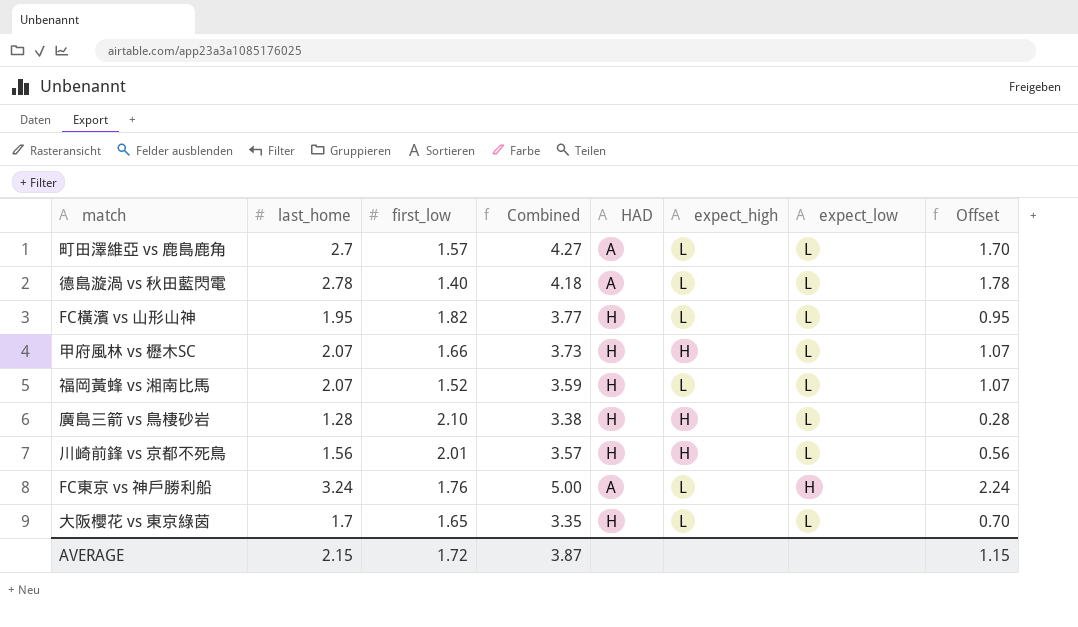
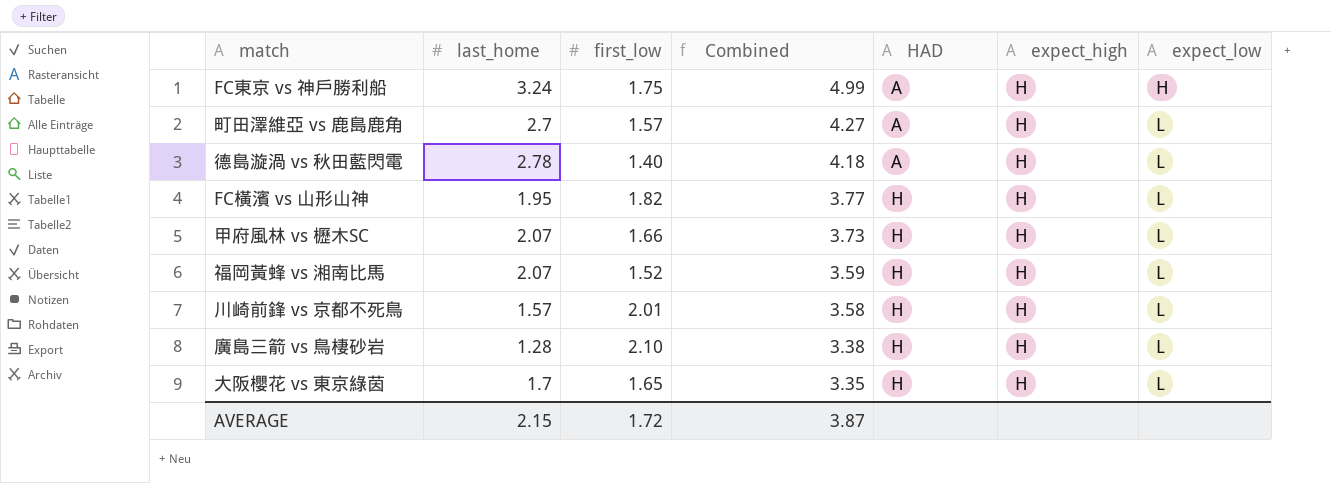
row order: none -> Combined descending
column Offset | formula: [last_home] - 1 -> none
FC東京 vs 神戶勝利船 | first_low: 1.76 -> 1.75
FC東京 vs 神戶勝利船 | Combined: 5.00 -> 4.99
FC東京 vs 神戶勝利船 | expect_high: L -> H
町田澤維亞 vs 鹿島鹿角 | expect_high: L -> H
德島漩渦 vs 秋田藍閃電 | expect_high: L -> H
FC橫濱 vs 山形山神 | expect_high: L -> H
福岡黃蜂 vs 湘南比馬 | expect_high: L -> H
川崎前鋒 vs 京都不死鳥 | last_home: 1.56 -> 1.57
川崎前鋒 vs 京都不死鳥 | Combined: 3.57 -> 3.58
大阪櫻花 vs 東京綠茵 | expect_high: L -> H

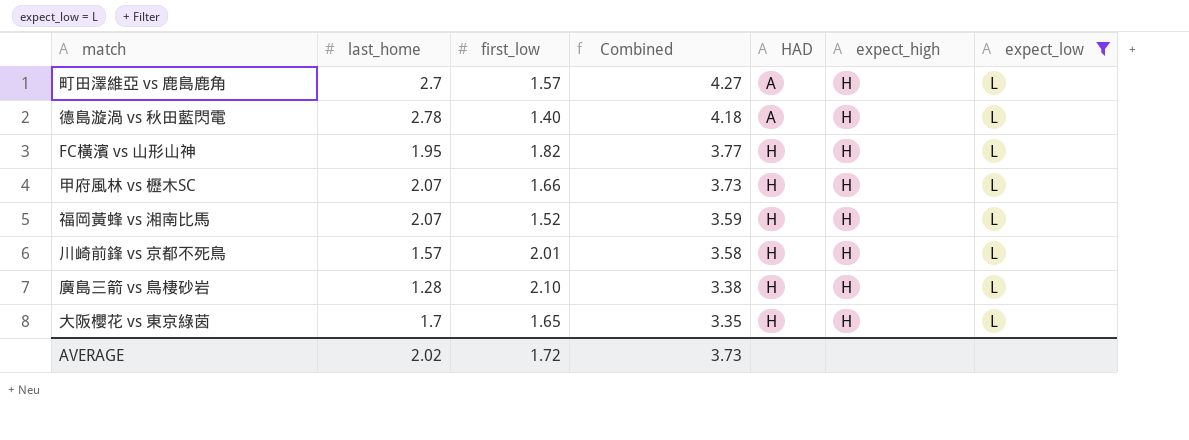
filter: none -> expect_low = L
AVERAGE | last_home: 2.15 -> 2.02
AVERAGE | Combined: 3.87 -> 3.73

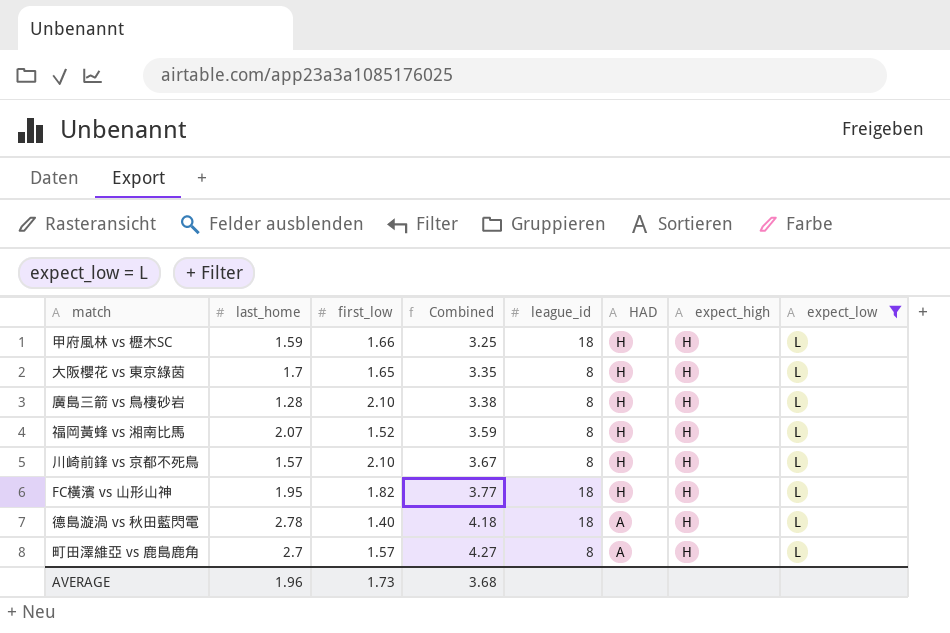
row order: Combined descending -> Combined ascending
column league_id | position: none -> 5
甲府風林 vs 櫪木SC | last_home: 2.07 -> 1.59
甲府風林 vs 櫪木SC | Combined: 3.73 -> 3.25
川崎前鋒 vs 京都不死鳥 | first_low: 2.01 -> 2.10
川崎前鋒 vs 京都不死鳥 | Combined: 3.58 -> 3.67
AVERAGE | last_home: 2.02 -> 1.96
AVERAGE | first_low: 1.72 -> 1.73
AVERAGE | Combined: 3.73 -> 3.68

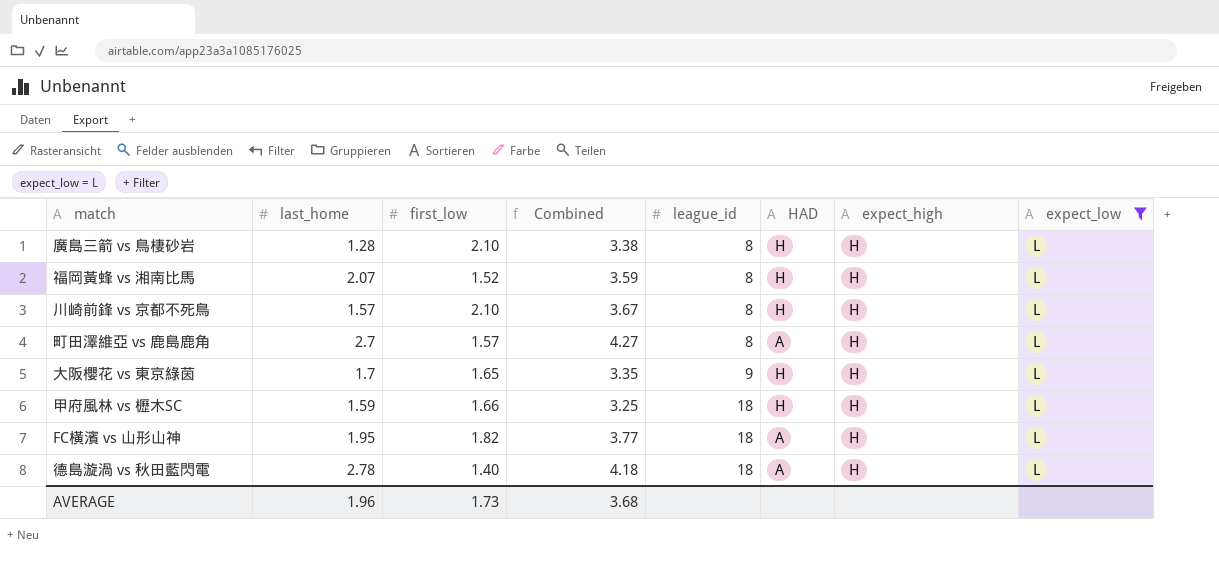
row order: Combined ascending -> league_id ascending
大阪櫻花 vs 東京綠茵 | league_id: 8 -> 9
FC橫濱 vs 山形山神 | HAD: H -> A

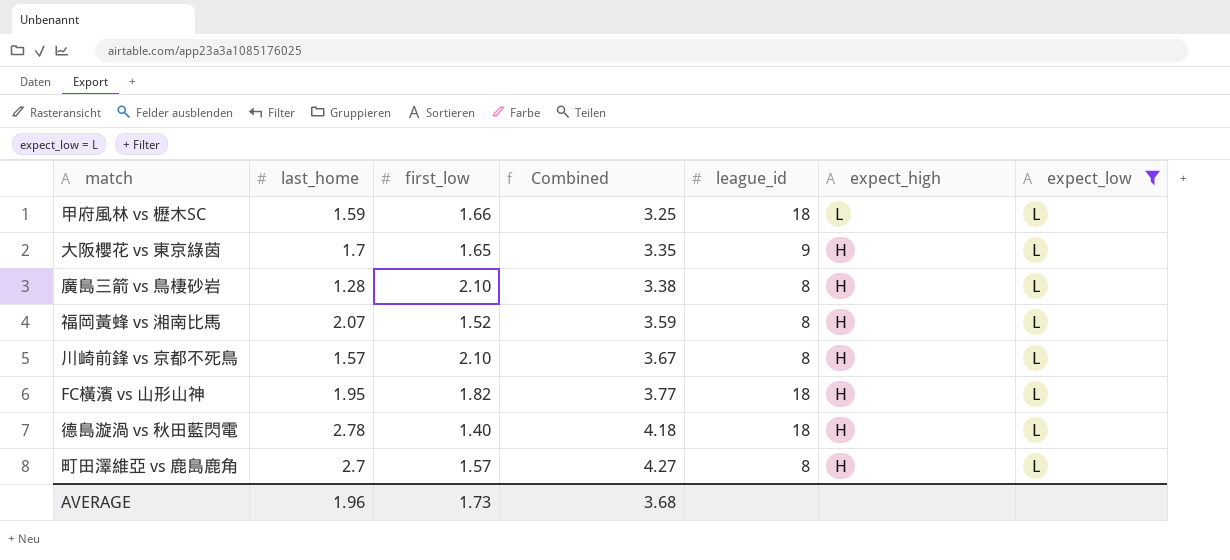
row order: league_id ascending -> Combined ascending
column HAD | position: 6 -> none
甲府風林 vs 櫪木SC | expect_high: H -> L

